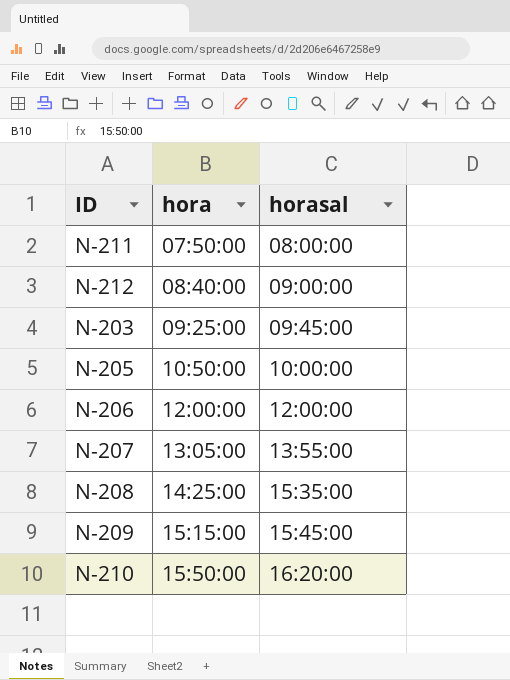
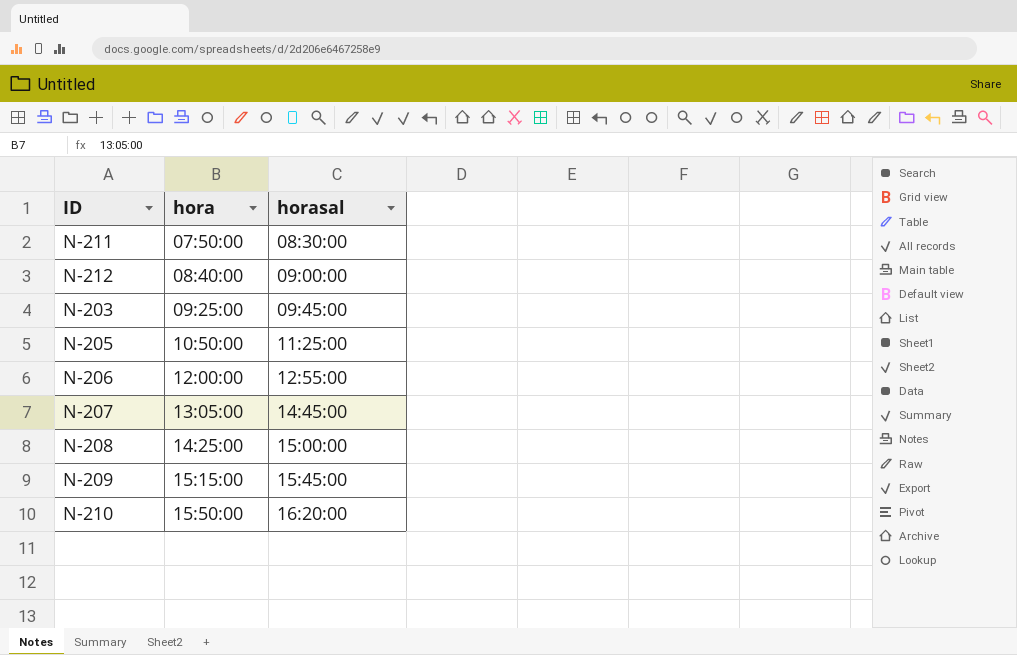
N-211 | horasal: 08:00:00 -> 08:30:00
N-205 | horasal: 10:00:00 -> 11:25:00
N-206 | horasal: 12:00:00 -> 12:55:00
N-207 | horasal: 13:55:00 -> 14:45:00
N-208 | horasal: 15:35:00 -> 15:00:00

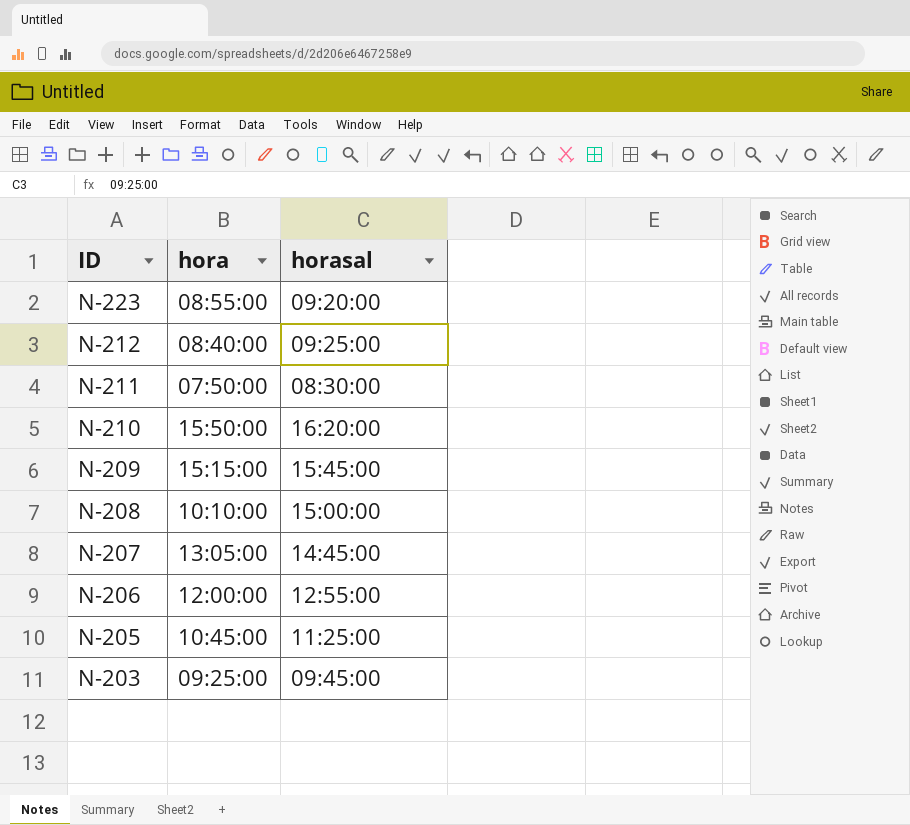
row order: hora ascending -> ID descending
row N-223: none -> 08:55:00 | 09:20:00
N-212 | horasal: 09:00:00 -> 09:25:00
N-208 | hora: 14:25:00 -> 10:10:00
N-205 | hora: 10:50:00 -> 10:45:00

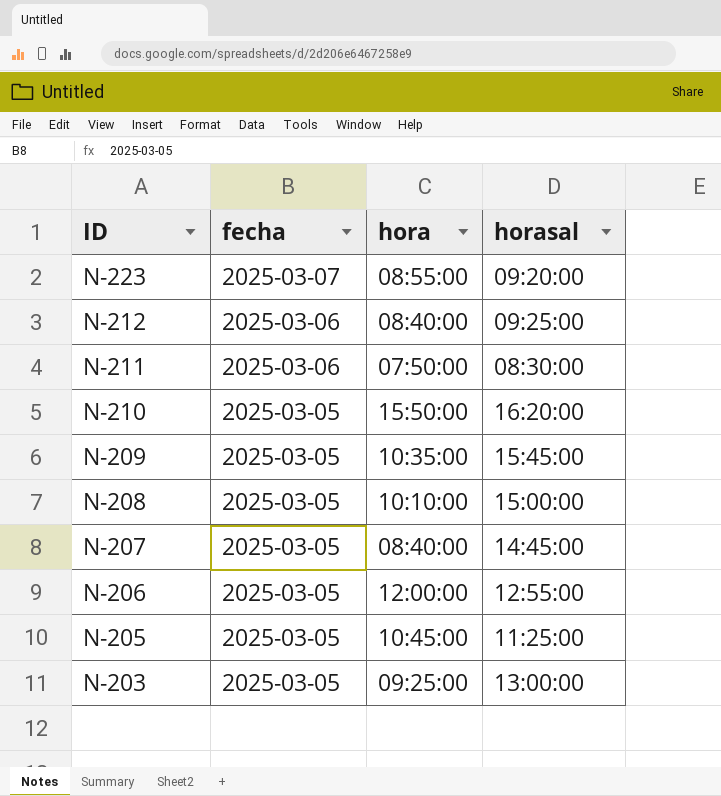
column fecha | position: none -> 2
N-209 | hora: 15:15:00 -> 10:35:00
N-207 | hora: 13:05:00 -> 08:40:00
N-203 | horasal: 09:45:00 -> 13:00:00

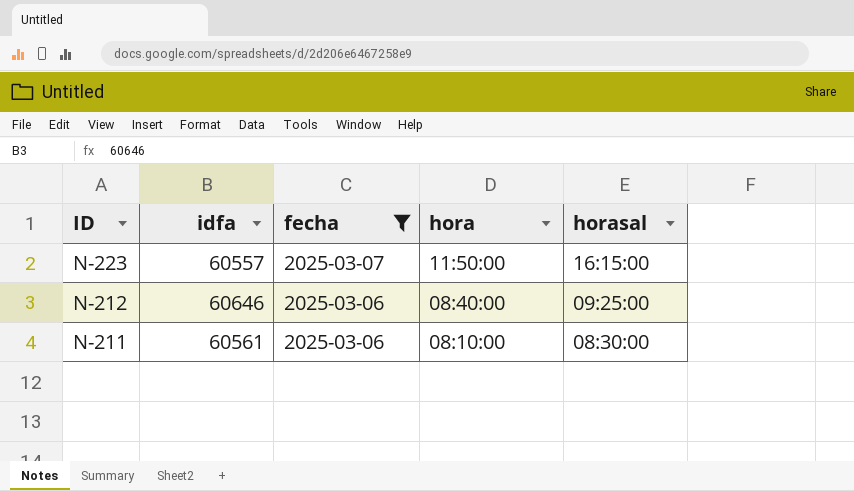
filter: none -> fecha != 2025-03-05
column idfa | position: none -> 2
N-223 | hora: 08:55:00 -> 11:50:00
N-223 | horasal: 09:20:00 -> 16:15:00
N-211 | hora: 07:50:00 -> 08:10:00

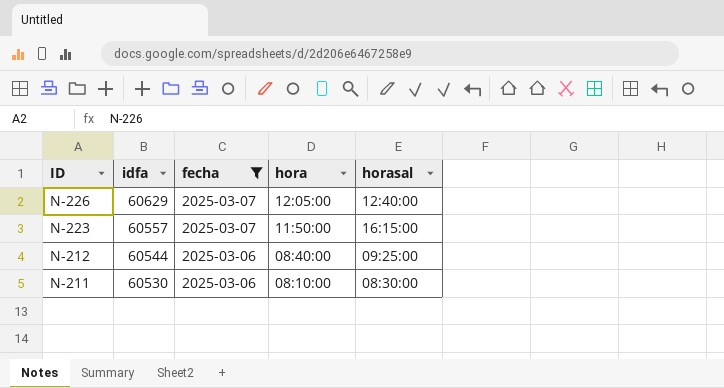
row N-226: none -> 60629 | 2025-03-07 | 12:05:00 | 12:40:00
N-212 | idfa: 60646 -> 60544
N-211 | idfa: 60561 -> 60530

